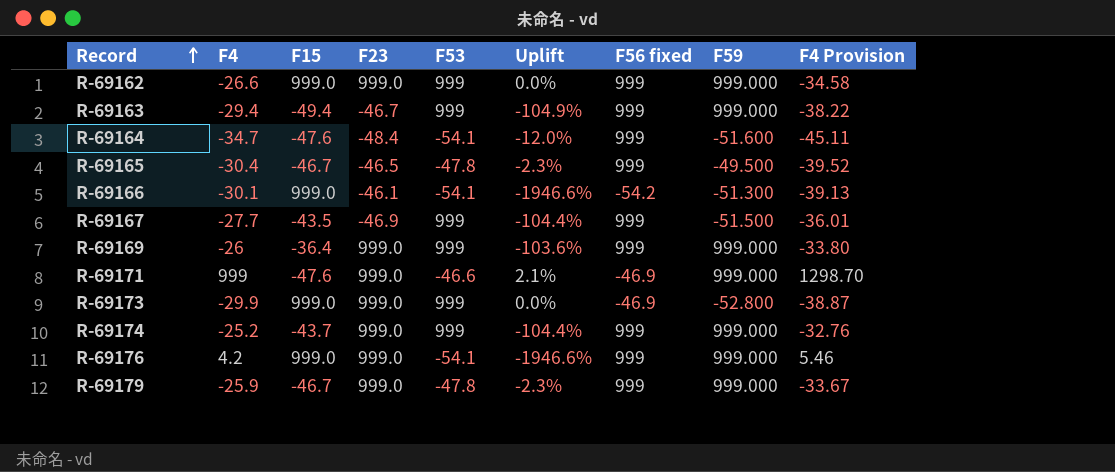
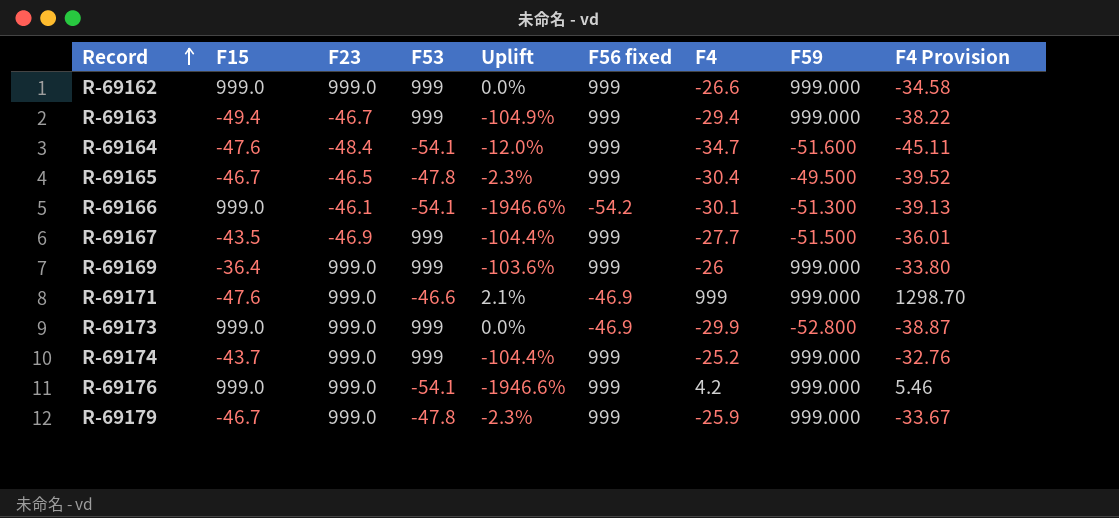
column F4 | position: 2 -> 7

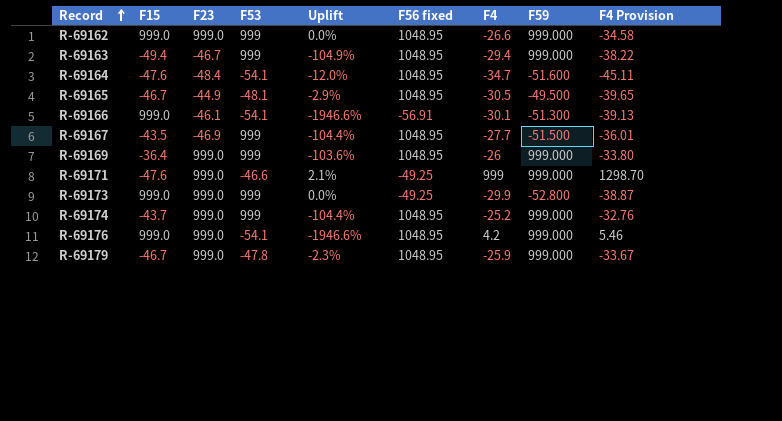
R-69162 | F56 fixed: 999 -> 1048.95
R-69163 | F56 fixed: 999 -> 1048.95
R-69164 | F56 fixed: 999 -> 1048.95
R-69165 | F23: -46.5 -> -44.9
R-69165 | F53: -47.8 -> -48.1
R-69165 | Uplift: -2.3% -> -2.9%
R-69165 | F56 fixed: 999 -> 1048.95
R-69165 | F4: -30.4 -> -30.5
R-69165 | F4 Provision: -39.52 -> -39.65
R-69166 | F56 fixed: -54.2 -> -56.91
R-69167 | F56 fixed: 999 -> 1048.95
R-69169 | F56 fixed: 999 -> 1048.95
R-69171 | F56 fixed: -46.9 -> -49.25
R-69173 | F56 fixed: -46.9 -> -49.25
R-69174 | F56 fixed: 999 -> 1048.95
R-69176 | F56 fixed: 999 -> 1048.95
R-69179 | F56 fixed: 999 -> 1048.95

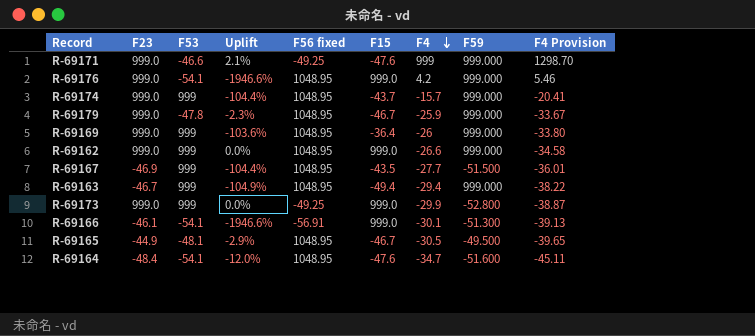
row order: Record ascending -> F4 descending
column F15 | position: 2 -> 6
R-69174 | F4: -25.2 -> -15.7
R-69174 | F4 Provision: -32.76 -> -20.41

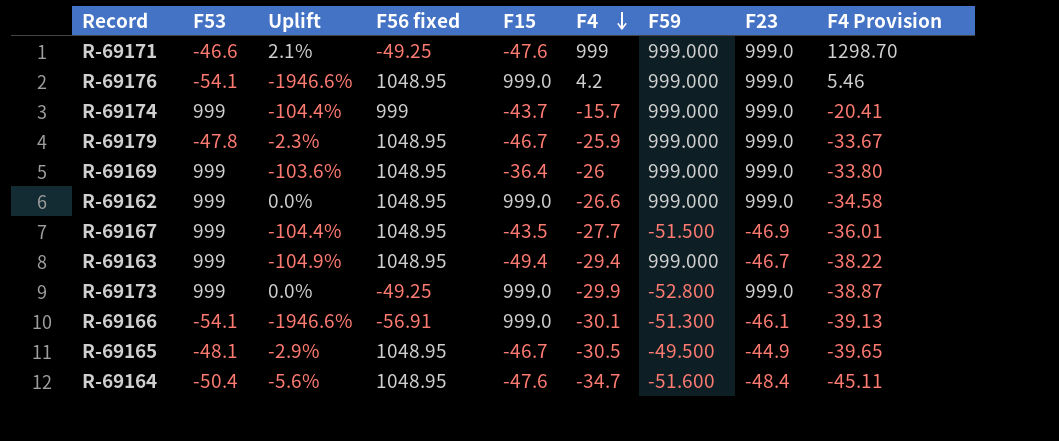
column F23 | position: 2 -> 8
R-69174 | F56 fixed: 1048.95 -> 999
R-69164 | F53: -54.1 -> -50.4
R-69164 | Uplift: -12.0% -> -5.6%

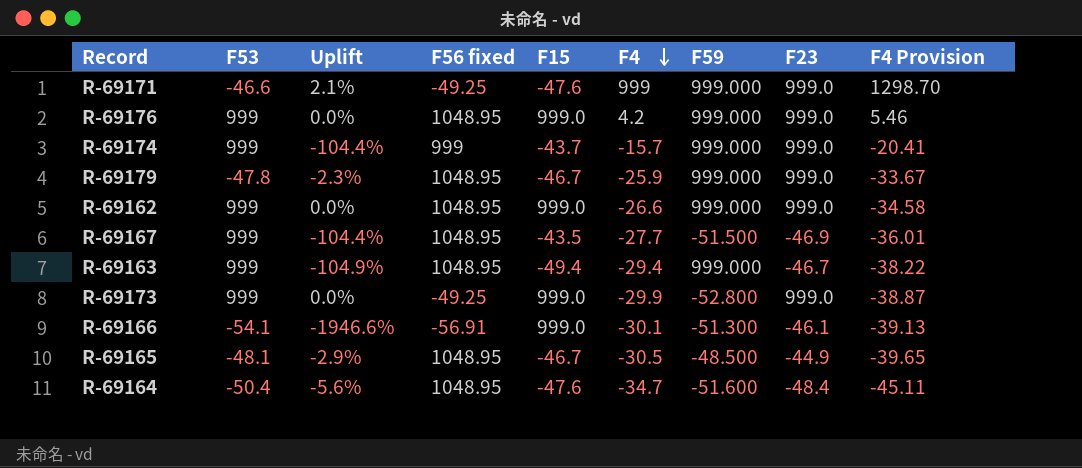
row R-69169: 999 | -103.6% | 1048.95 | -36.4 | -26 | 999.000 | 999.0 | -33.80 -> none
R-69176 | F53: -54.1 -> 999
R-69176 | Uplift: -1946.6% -> 0.0%
R-69165 | F59: -49.500 -> -48.500

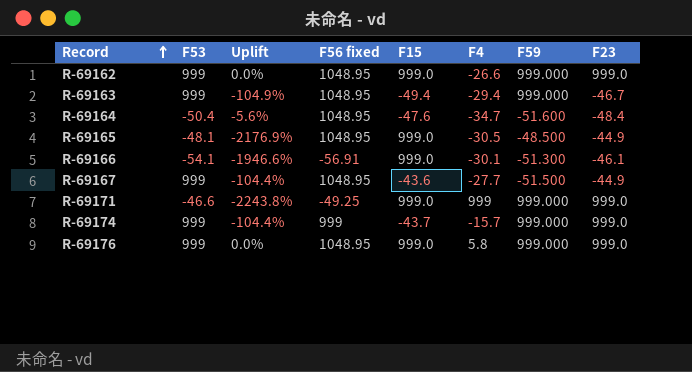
row order: F4 descending -> Record ascending
column F4 Provision | formula: [F4] * 1.3 -> none
row R-69179: -47.8 | -2.3% | 1048.95 | -46.7 | -25.9 | 999.000 | 999.0 | -33.67 -> none
row R-69173: 999 | 0.0% | -49.25 | 999.0 | -29.9 | -52.800 | 999.0 | -38.87 -> none
R-69165 | Uplift: -2.9% -> -2176.9%
R-69165 | F15: -46.7 -> 999.0
R-69167 | F15: -43.5 -> -43.6
R-69167 | F23: -46.9 -> -44.9
R-69171 | Uplift: 2.1% -> -2243.8%
R-69171 | F15: -47.6 -> 999.0
R-69176 | F4: 4.2 -> 5.8

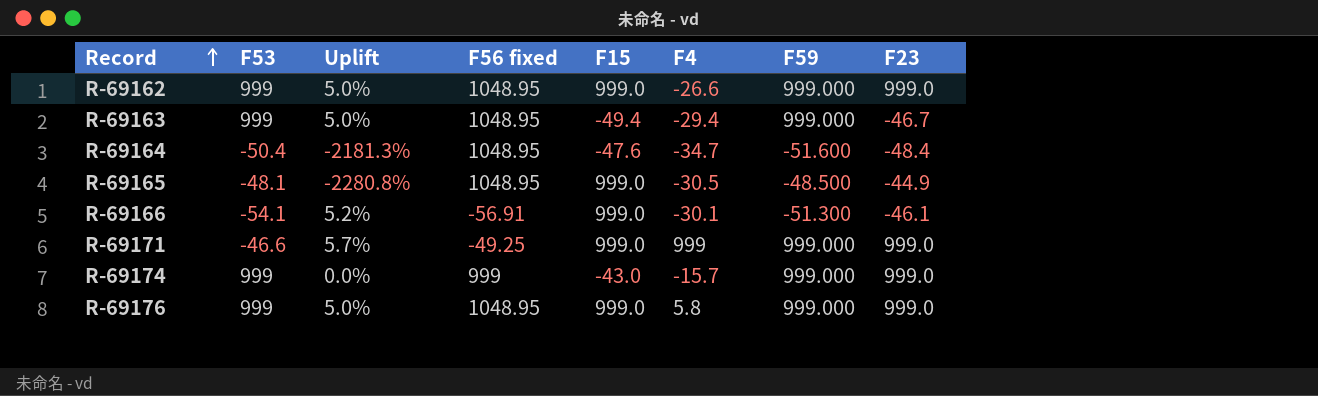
column Uplift | formula: ([F15] - [F53]) / [F53] -> ([F56 fixed] - [F53]) / [F53]
row R-69167: 999 | -104.4% | 1048.95 | -43.6 | -27.7 | -51.500 | -44.9 -> none
R-69174 | F15: -43.7 -> -43.0

